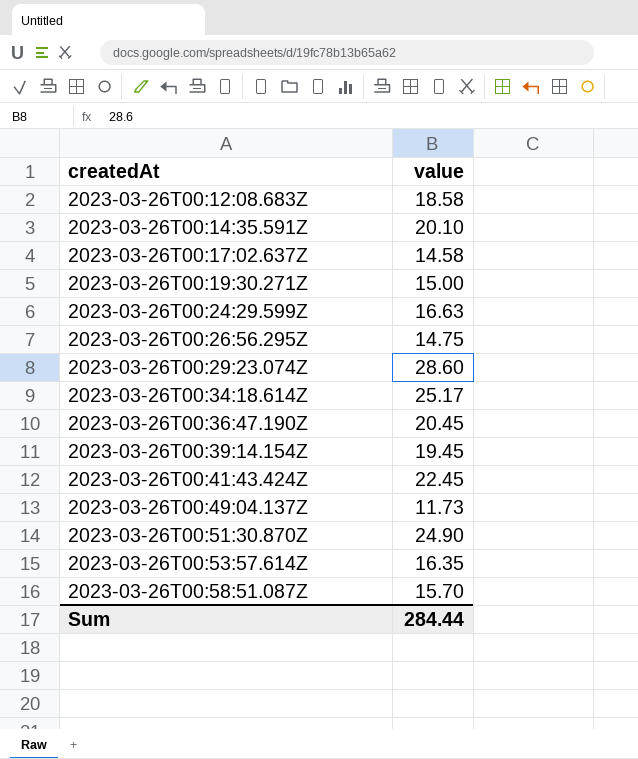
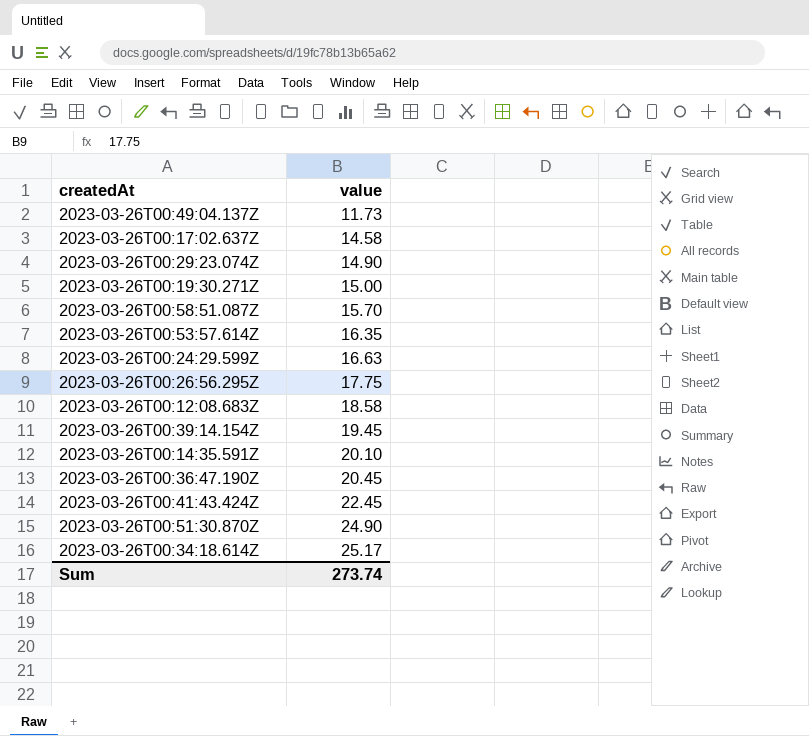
row order: createdAt ascending -> value ascending
2023-03-26T00:29:23.074Z | value: 28.60 -> 14.90
2023-03-26T00:26:56.295Z | value: 14.75 -> 17.75
Sum | value: 284.44 -> 273.74

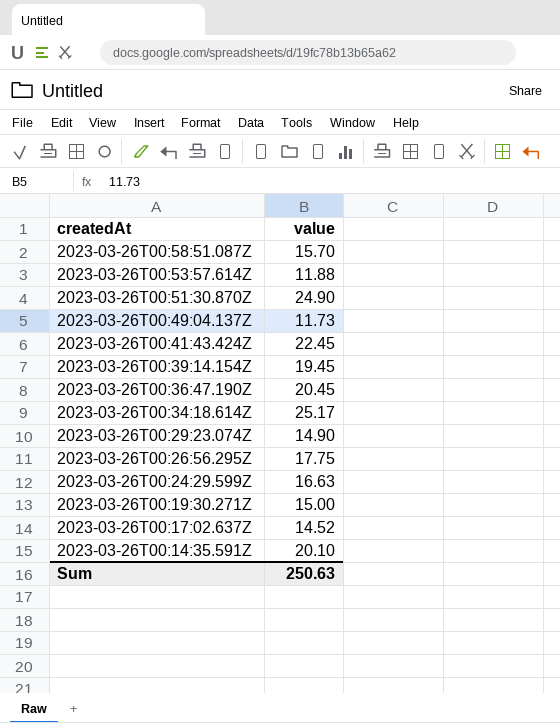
row order: value ascending -> createdAt descending
row 2023-03-26T00:12:08.683Z: 18.58 -> none
2023-03-26T00:53:57.614Z | value: 16.35 -> 11.88
2023-03-26T00:17:02.637Z | value: 14.58 -> 14.52
Sum | value: 273.74 -> 250.63

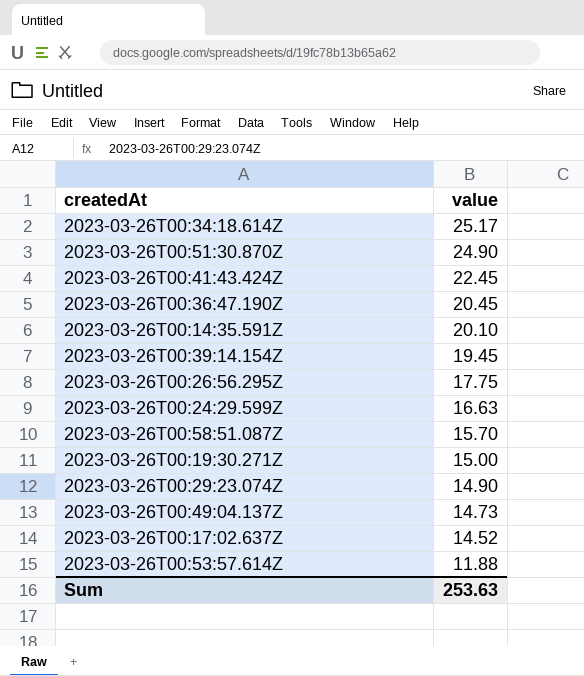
row order: createdAt descending -> value descending
2023-03-26T00:49:04.137Z | value: 11.73 -> 14.73
Sum | value: 250.63 -> 253.63

